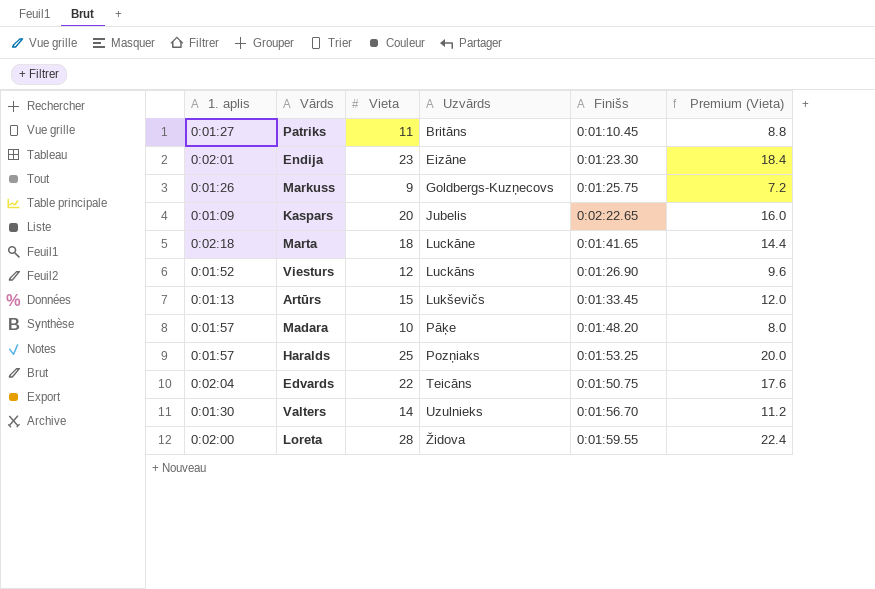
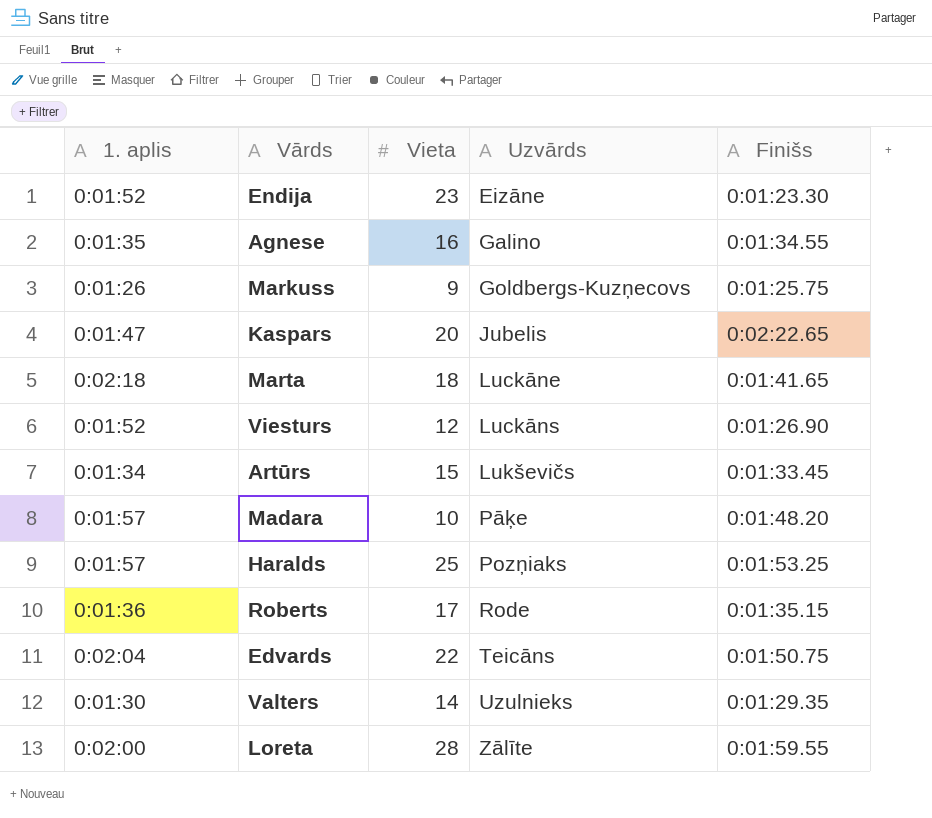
column Premium (Vieta) | formula: [Vieta] * 0.8 -> none
row Patriks: 0:01:27 | 11 | Britāns | 0:01:10.45 | 8.8 -> none
Endija | 1. aplis: 0:02:01 -> 0:01:52
row Agnese: none -> 0:01:35 | 16 | Galino | 0:01:34.55
Kaspars | 1. aplis: 0:01:09 -> 0:01:47
Artūrs | 1. aplis: 0:01:13 -> 0:01:34
row Roberts: none -> 0:01:36 | 17 | Rode | 0:01:35.15
Valters | Finišs: 0:01:56.70 -> 0:01:29.35
Loreta | Uzvārds: Židova -> Zālīte

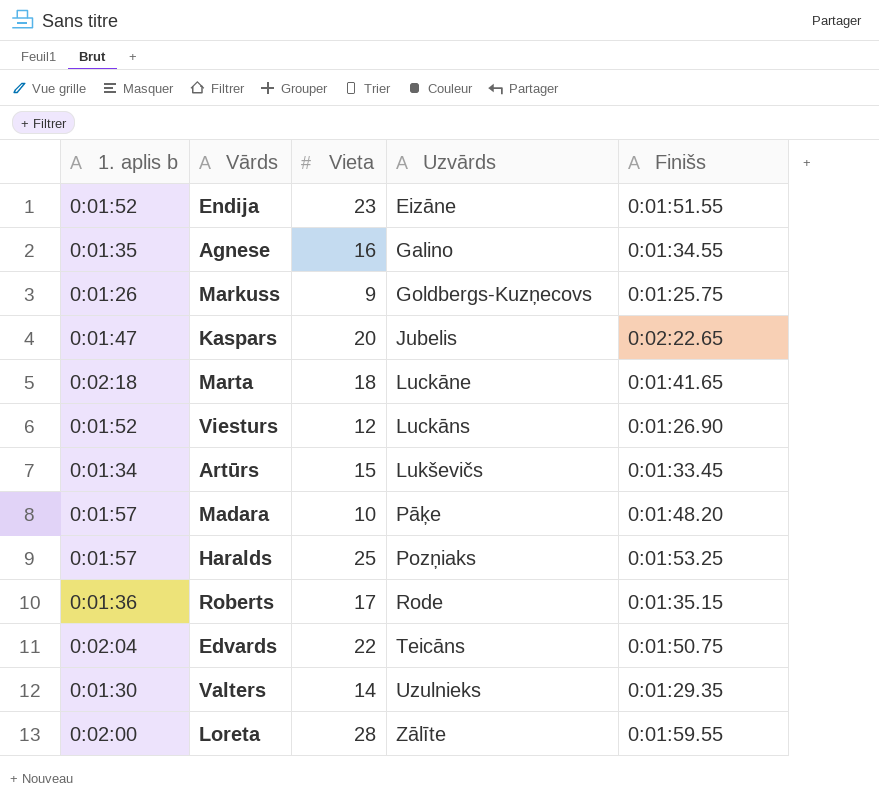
column name: 1. aplis -> 1. aplis b
Endija | Finišs: 0:01:23.30 -> 0:01:51.55

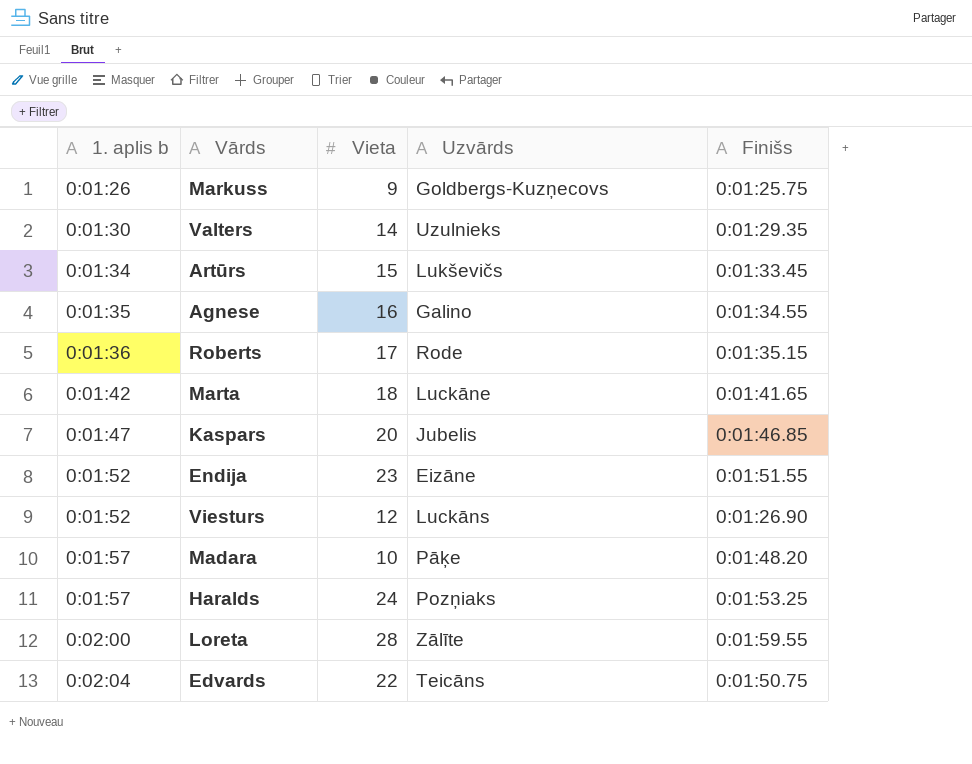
row order: Uzvārds ascending -> 1. aplis b ascending
Marta | 1. aplis b: 0:02:18 -> 0:01:42
Kaspars | Finišs: 0:02:22.65 -> 0:01:46.85
Haralds | Vieta: 25 -> 24

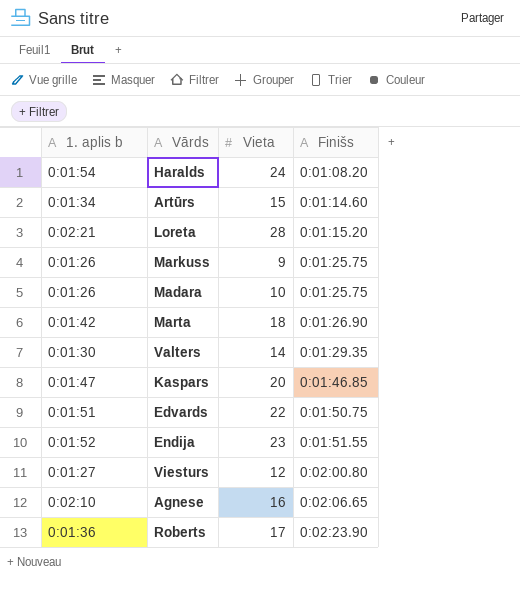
row order: 1. aplis b ascending -> Finišs ascending
column Uzvārds | position: 4 -> none
Haralds | 1. aplis b: 0:01:57 -> 0:01:54
Haralds | Finišs: 0:01:53.25 -> 0:01:08.20
Artūrs | Finišs: 0:01:33.45 -> 0:01:14.60
Loreta | 1. aplis b: 0:02:00 -> 0:02:21
Loreta | Finišs: 0:01:59.55 -> 0:01:15.20
Madara | 1. aplis b: 0:01:57 -> 0:01:26
Madara | Finišs: 0:01:48.20 -> 0:01:25.75
Marta | Finišs: 0:01:41.65 -> 0:01:26.90
Edvards | 1. aplis b: 0:02:04 -> 0:01:51
Viesturs | 1. aplis b: 0:01:52 -> 0:01:27
Viesturs | Finišs: 0:01:26.90 -> 0:02:00.80
Agnese | 1. aplis b: 0:01:35 -> 0:02:10
Agnese | Finišs: 0:01:34.55 -> 0:02:06.65
Roberts | Finišs: 0:01:35.15 -> 0:02:23.90

